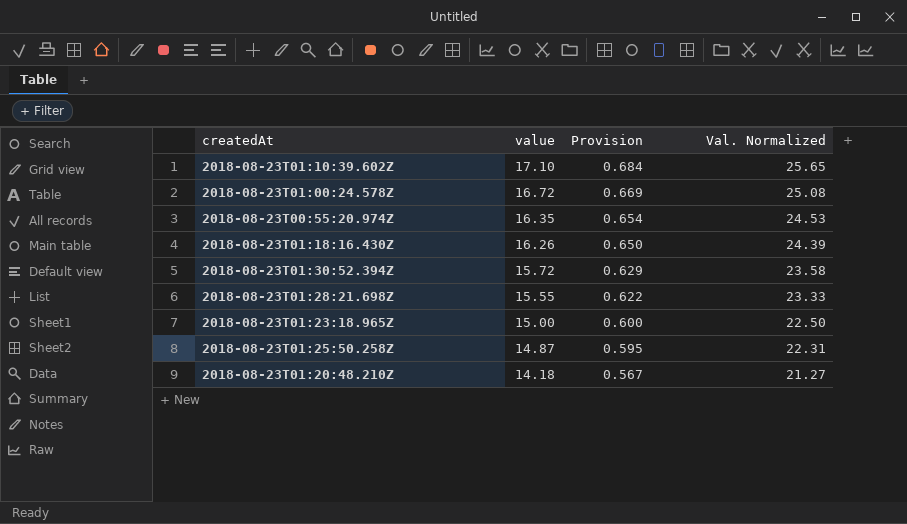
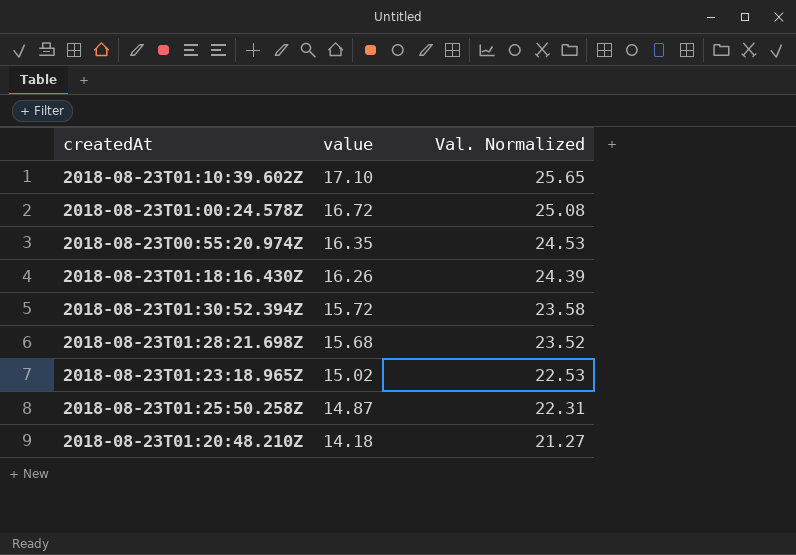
column Provision | formula: [value] * 0.04 -> none
2018-08-23T01:28:21.698Z | value: 15.55 -> 15.68
2018-08-23T01:28:21.698Z | Val. Normalized: 23.33 -> 23.52
2018-08-23T01:23:18.965Z | value: 15.00 -> 15.02
2018-08-23T01:23:18.965Z | Val. Normalized: 22.50 -> 22.53

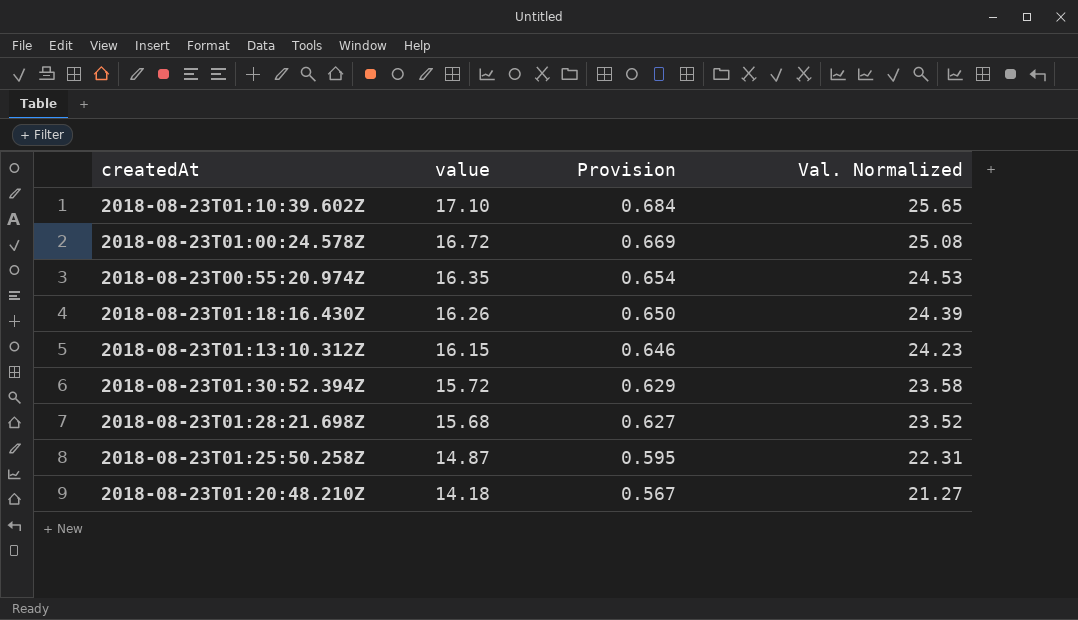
column Provision | formula: none -> [value] * 0.04
row 2018-08-23T01:23:18.965Z: 15.02 | 22.53 -> none
row 2018-08-23T01:13:10.312Z: none -> 16.15 | 0.646 | 24.23

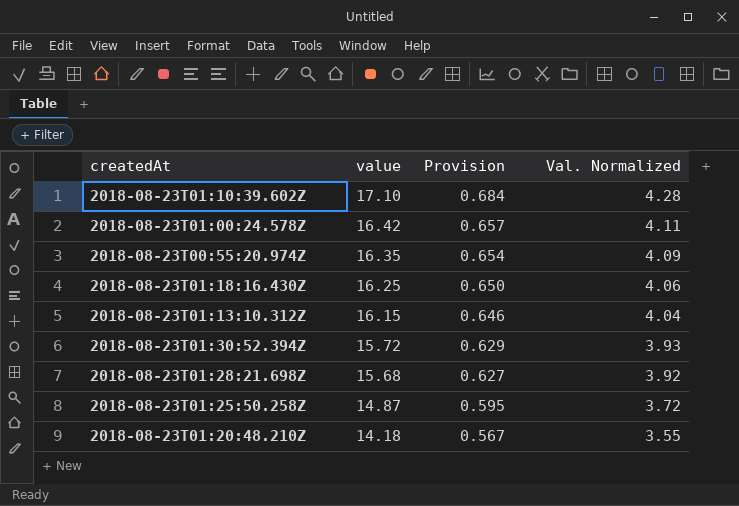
column Val. Normalized | formula: [value] * 1.5 -> [value] * 0.25
2018-08-23T01:00:24.578Z | value: 16.72 -> 16.42
2018-08-23T01:00:24.578Z | Provision: 0.669 -> 0.657
2018-08-23T01:18:16.430Z | value: 16.26 -> 16.25

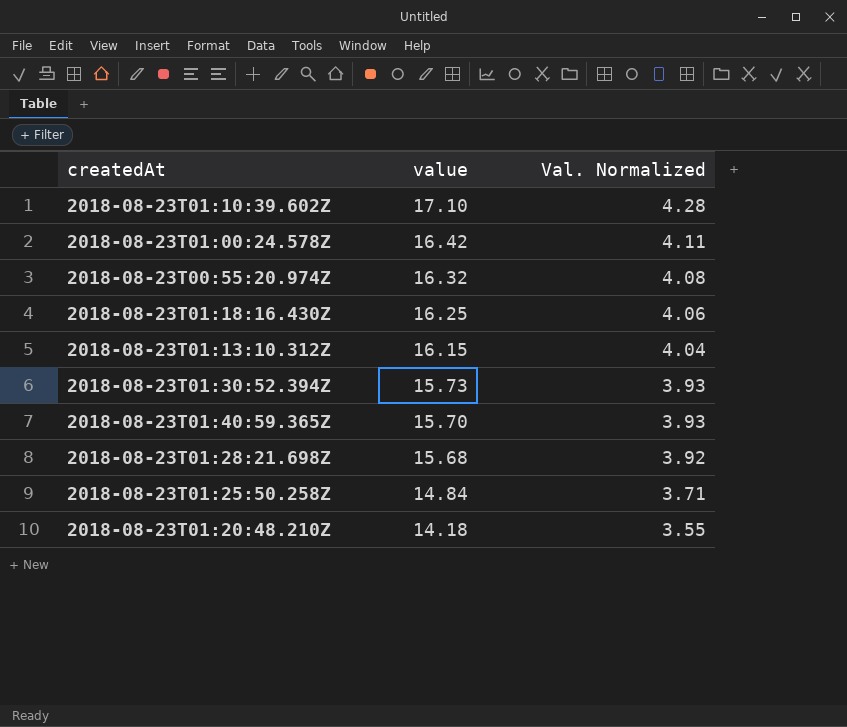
column Provision | formula: [value] * 0.04 -> none
2018-08-23T00:55:20.974Z | value: 16.35 -> 16.32
2018-08-23T00:55:20.974Z | Val. Normalized: 4.09 -> 4.08
2018-08-23T01:30:52.394Z | value: 15.72 -> 15.73
row 2018-08-23T01:40:59.365Z: none -> 15.70 | 3.93
2018-08-23T01:25:50.258Z | value: 14.87 -> 14.84
2018-08-23T01:25:50.258Z | Val. Normalized: 3.72 -> 3.71

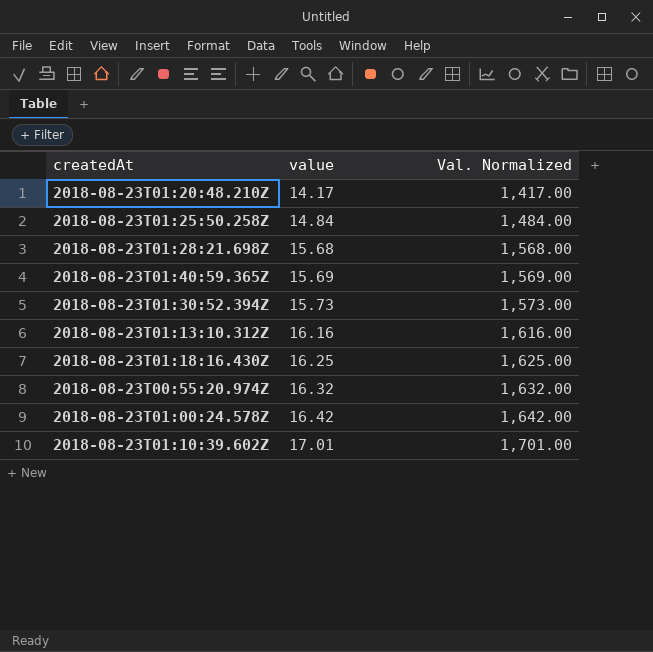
row order: value descending -> value ascending
column Val. Normalized | formula: [value] * 0.25 -> [value] * 100
2018-08-23T01:20:48.210Z | value: 14.18 -> 14.17
2018-08-23T01:40:59.365Z | value: 15.70 -> 15.69
2018-08-23T01:13:10.312Z | value: 16.15 -> 16.16
2018-08-23T01:10:39.602Z | value: 17.10 -> 17.01

